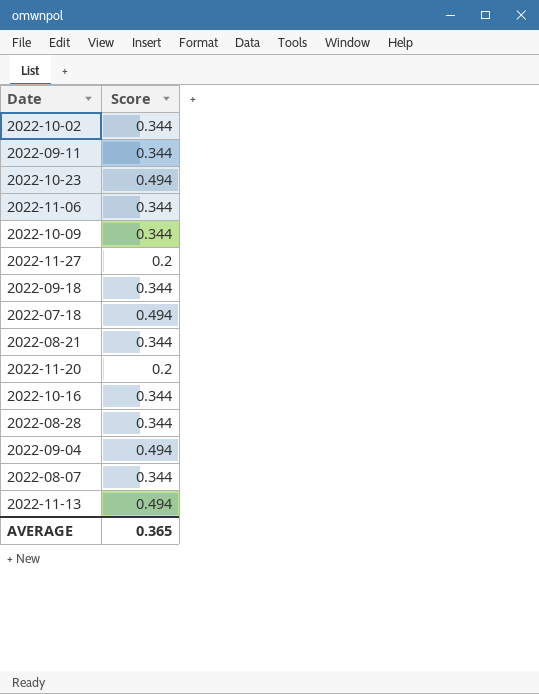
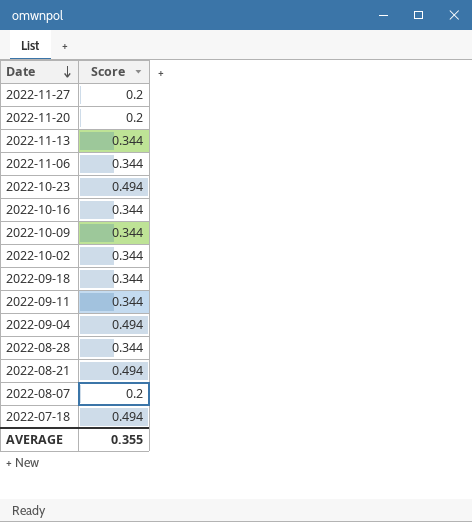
row order: none -> Date descending
2022-11-13 | Score: 0.494 -> 0.344
2022-08-21 | Score: 0.344 -> 0.494
2022-08-07 | Score: 0.344 -> 0.2
AVERAGE | Score: 0.365 -> 0.355

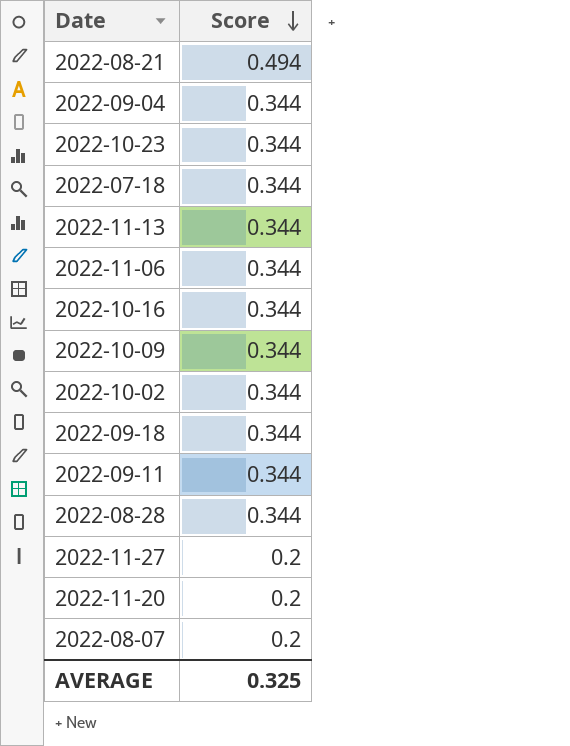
row order: Date descending -> Score descending
2022-09-04 | Score: 0.494 -> 0.344
2022-10-23 | Score: 0.494 -> 0.344
2022-07-18 | Score: 0.494 -> 0.344
AVERAGE | Score: 0.355 -> 0.325

